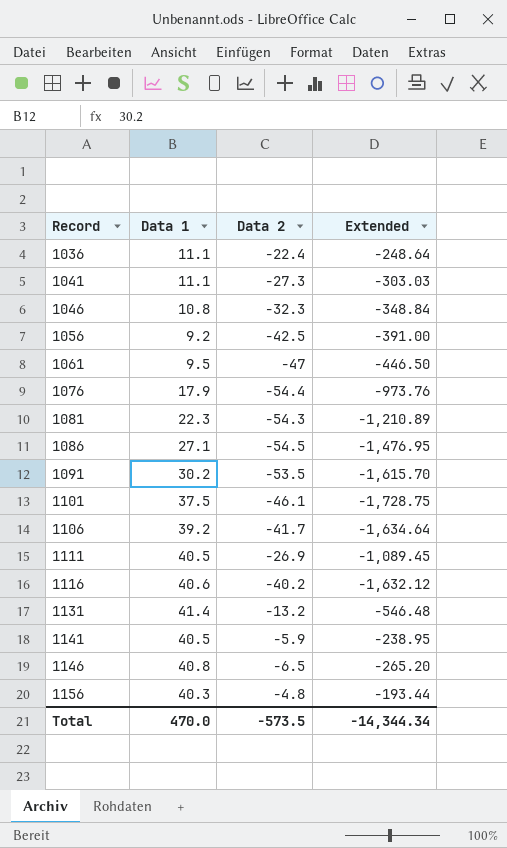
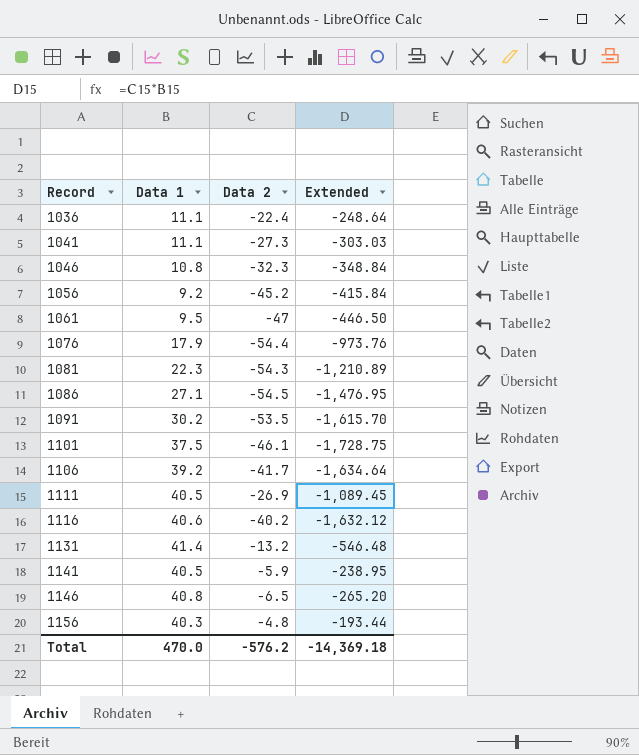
1056 | Data 2: -42.5 -> -45.2
1056 | Extended: -391.00 -> -415.84
Total | Data 2: -573.5 -> -576.2
Total | Extended: -14,344.34 -> -14,369.18

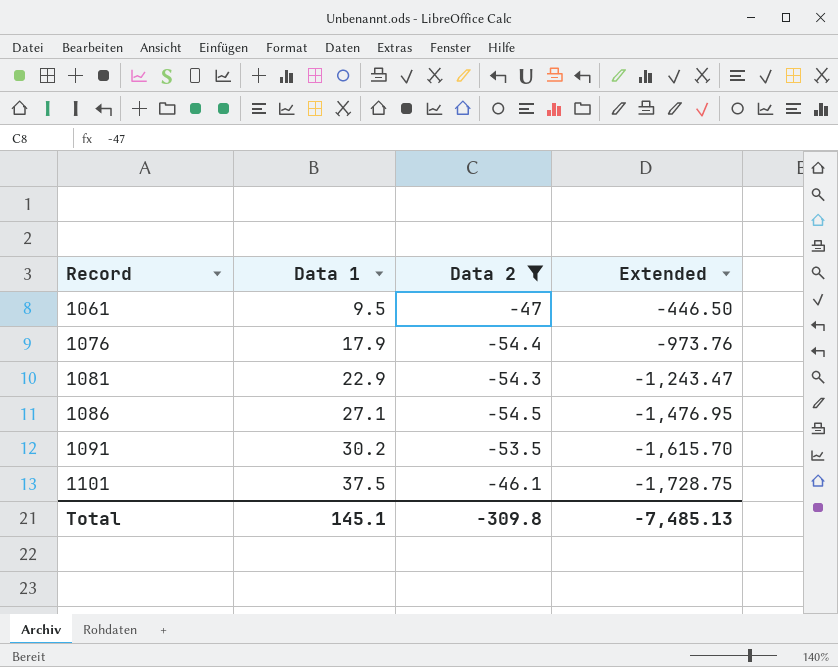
filter: none -> Data 2 <= -46.1
1081 | Data 1: 22.3 -> 22.9
1081 | Extended: -1,210.89 -> -1,243.47
Total | Data 1: 470.0 -> 145.1
Total | Data 2: -576.2 -> -309.8
Total | Extended: -14,369.18 -> -7,485.13

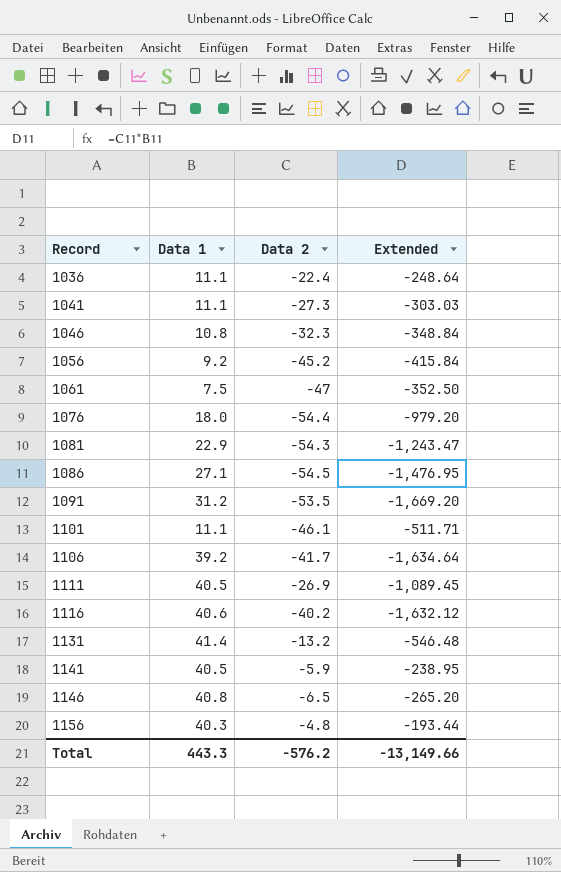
filter: Data 2 <= -46.1 -> none
1061 | Data 1: 9.5 -> 7.5
1061 | Extended: -446.50 -> -352.50
1076 | Data 1: 17.9 -> 18.0
1076 | Extended: -973.76 -> -979.20
1091 | Data 1: 30.2 -> 31.2
1091 | Extended: -1,615.70 -> -1,669.20
1101 | Data 1: 37.5 -> 11.1
1101 | Extended: -1,728.75 -> -511.71
Total | Data 1: 145.1 -> 443.3
Total | Data 2: -309.8 -> -576.2
Total | Extended: -7,485.13 -> -13,149.66

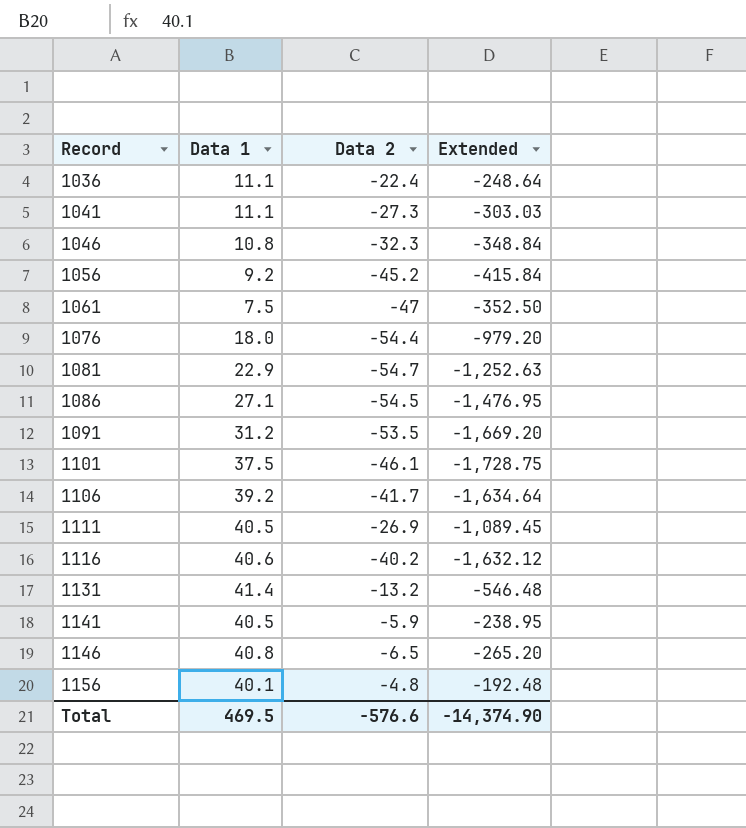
1081 | Data 2: -54.3 -> -54.7
1081 | Extended: -1,243.47 -> -1,252.63
1101 | Data 1: 11.1 -> 37.5
1101 | Extended: -511.71 -> -1,728.75
1156 | Data 1: 40.3 -> 40.1
1156 | Extended: -193.44 -> -192.48
Total | Data 1: 443.3 -> 469.5
Total | Data 2: -576.2 -> -576.6
Total | Extended: -13,149.66 -> -14,374.90

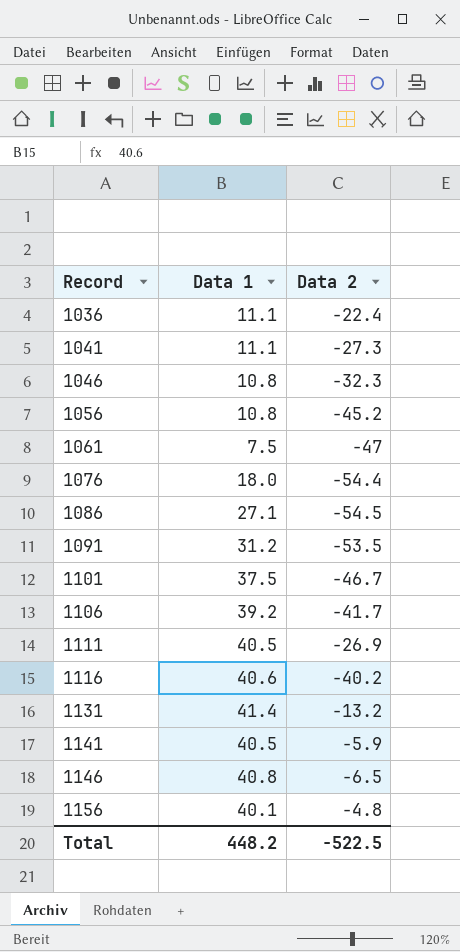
column Extended | formula: [Data 1] * [Data 2] -> none
row 1081: 22.9 | -54.7 | -1,252.63 -> none
1056 | Data 1: 9.2 -> 10.8
1101 | Data 2: -46.1 -> -46.7
Total | Data 1: 469.5 -> 448.2
Total | Data 2: -576.6 -> -522.5

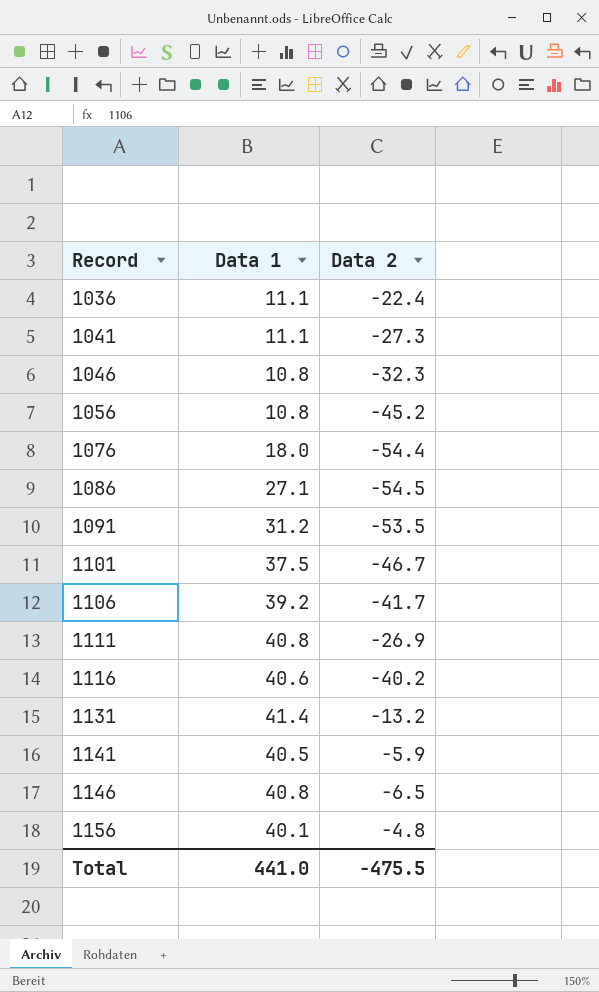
row 1061: 7.5 | -47 -> none
1111 | Data 1: 40.5 -> 40.8
Total | Data 1: 448.2 -> 441.0
Total | Data 2: -522.5 -> -475.5

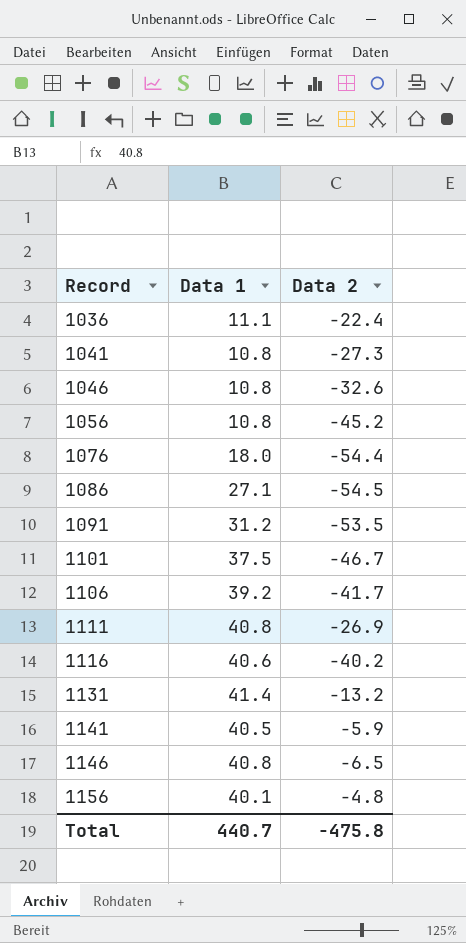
1041 | Data 1: 11.1 -> 10.8
1046 | Data 2: -32.3 -> -32.6
Total | Data 1: 441.0 -> 440.7
Total | Data 2: -475.5 -> -475.8

